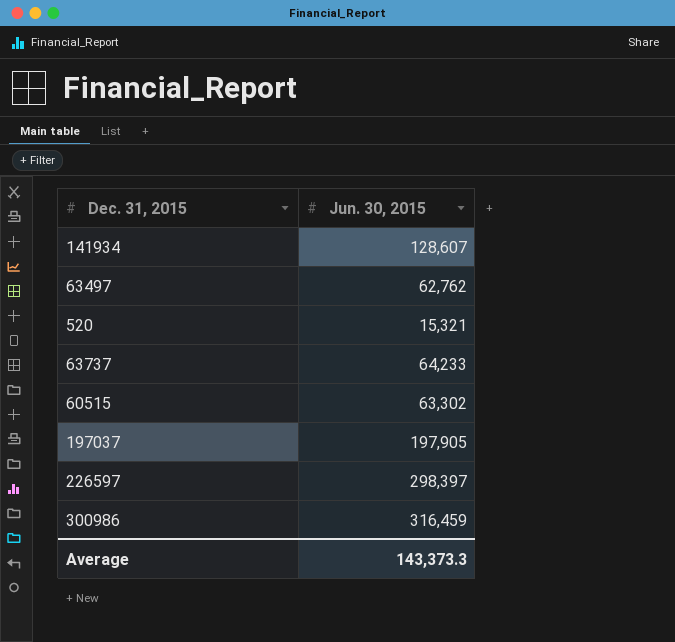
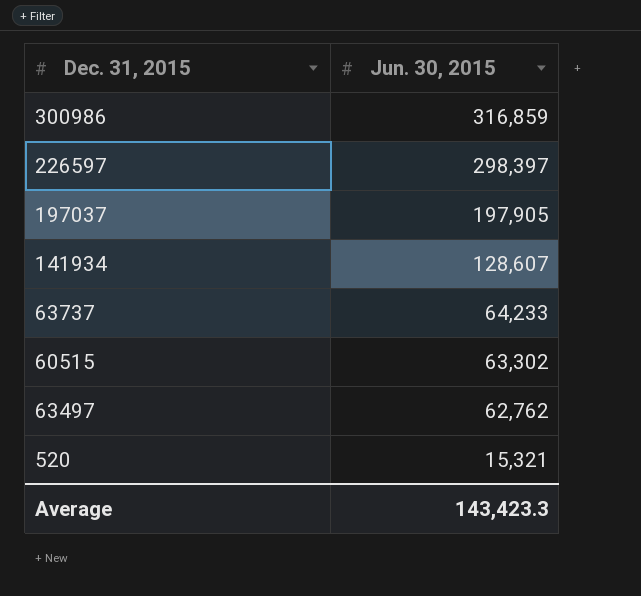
row order: none -> Jun. 30, 2015 descending
300986 | Jun. 30, 2015: 316,459 -> 316,859
Average | Jun. 30, 2015: 143,373.3 -> 143,423.3

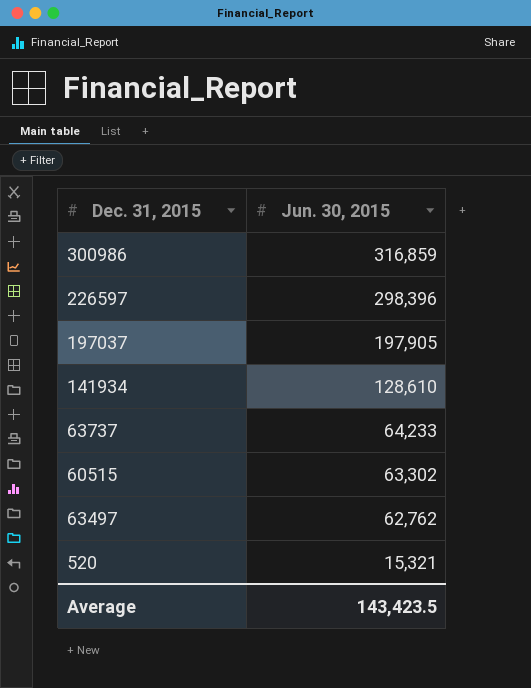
226597 | Jun. 30, 2015: 298,397 -> 298,396
141934 | Jun. 30, 2015: 128,607 -> 128,610
Average | Jun. 30, 2015: 143,423.3 -> 143,423.5

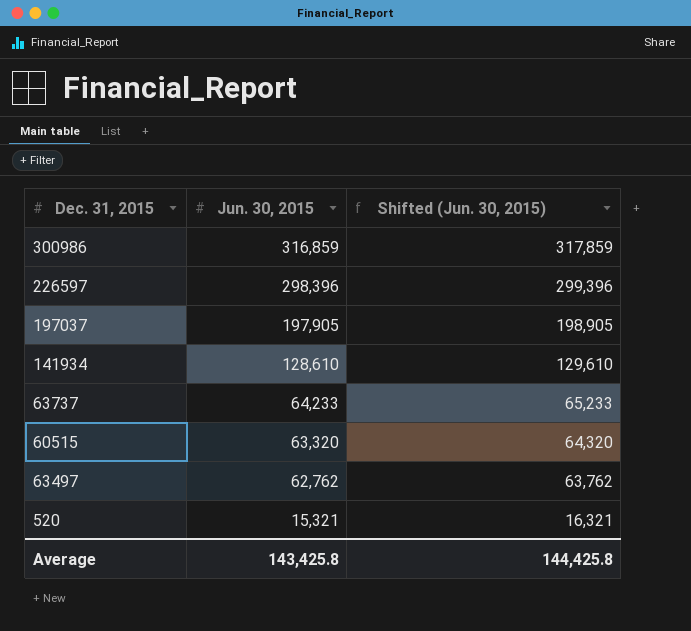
column Shifted (Jun. 30, 2015) | formula: none -> [Jun. 30, 2015] + 1000
60515 | Jun. 30, 2015: 63,302 -> 63,320
Average | Jun. 30, 2015: 143,423.5 -> 143,425.8

